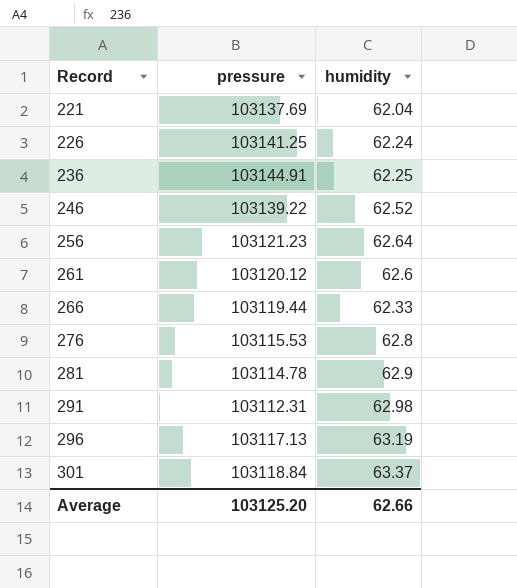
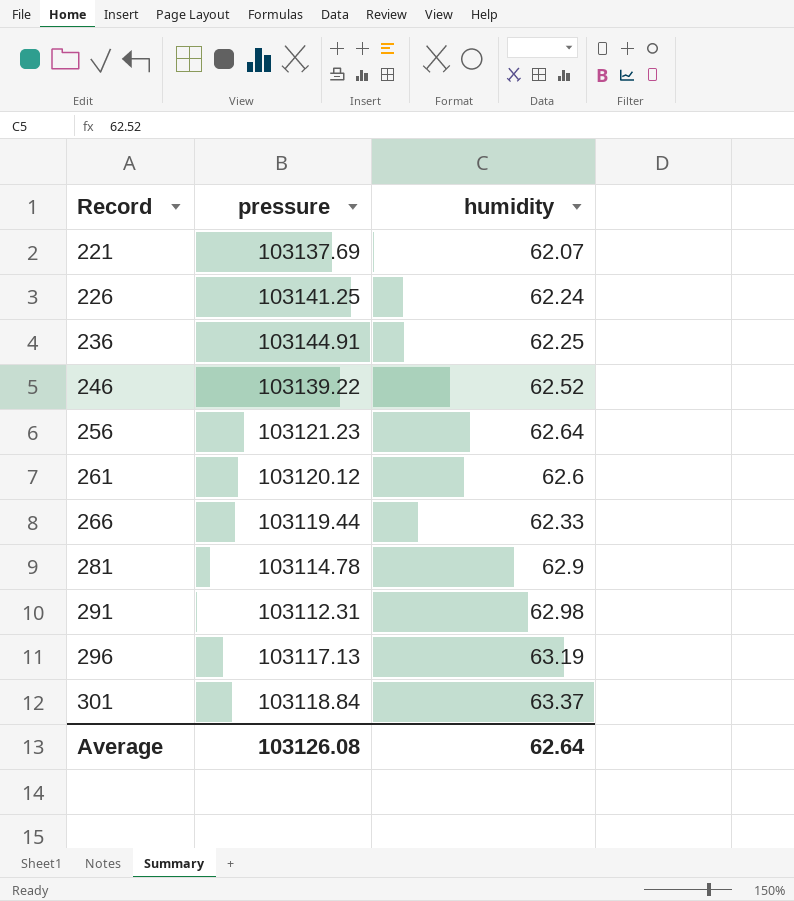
row 276: 103115.53 | 62.8 -> none
221 | humidity: 62.04 -> 62.07
Average | pressure: 103125.20 -> 103126.08
Average | humidity: 62.66 -> 62.64

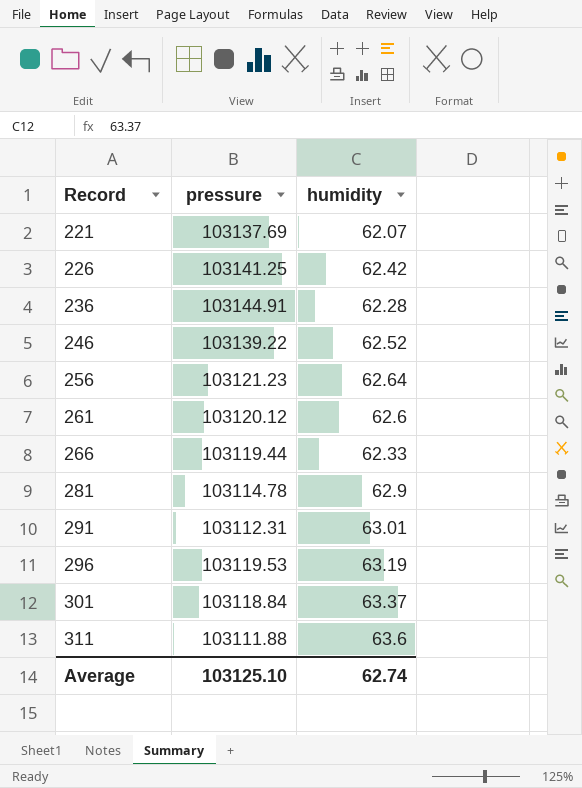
226 | humidity: 62.24 -> 62.42
236 | humidity: 62.25 -> 62.28
291 | humidity: 62.98 -> 63.01
296 | pressure: 103117.13 -> 103119.53
row 311: none -> 103111.88 | 63.6
Average | pressure: 103126.08 -> 103125.10
Average | humidity: 62.64 -> 62.74

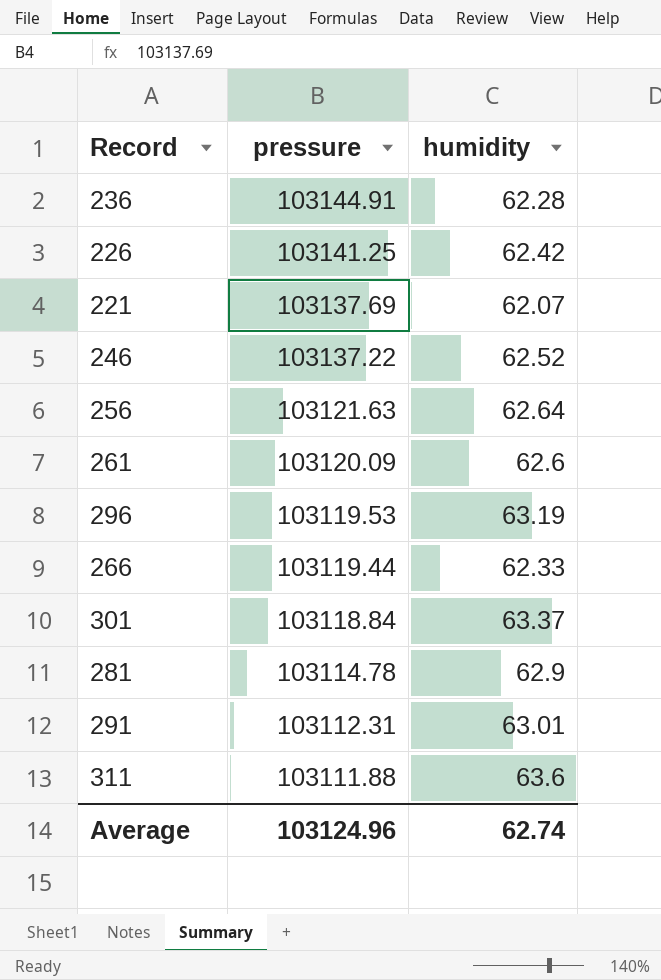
row order: Record ascending -> pressure descending
246 | pressure: 103139.22 -> 103137.22
256 | pressure: 103121.23 -> 103121.63
261 | pressure: 103120.12 -> 103120.09
Average | pressure: 103125.10 -> 103124.96

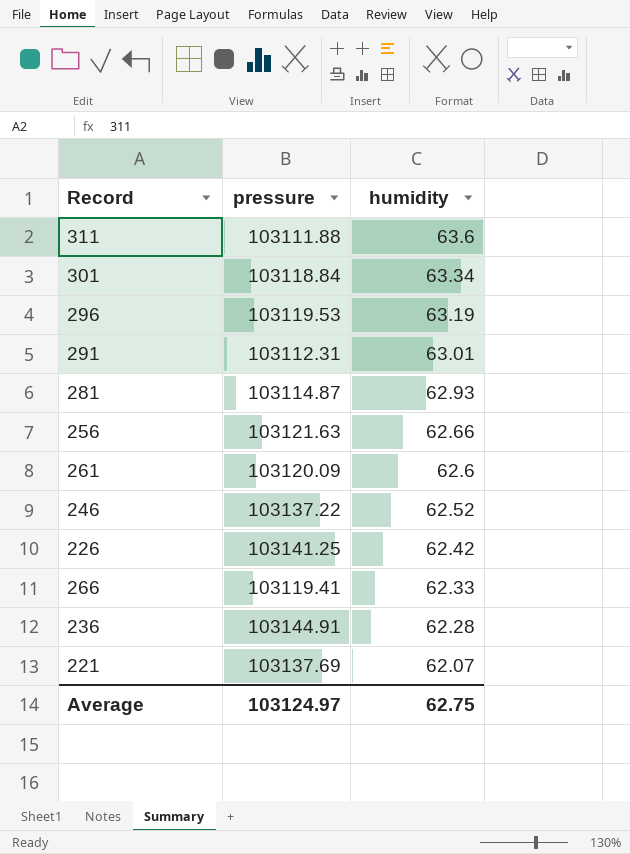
row order: pressure descending -> humidity descending
301 | humidity: 63.37 -> 63.34
281 | pressure: 103114.78 -> 103114.87
281 | humidity: 62.9 -> 62.93
256 | humidity: 62.64 -> 62.66
266 | pressure: 103119.44 -> 103119.41
Average | pressure: 103124.96 -> 103124.97
Average | humidity: 62.74 -> 62.75

